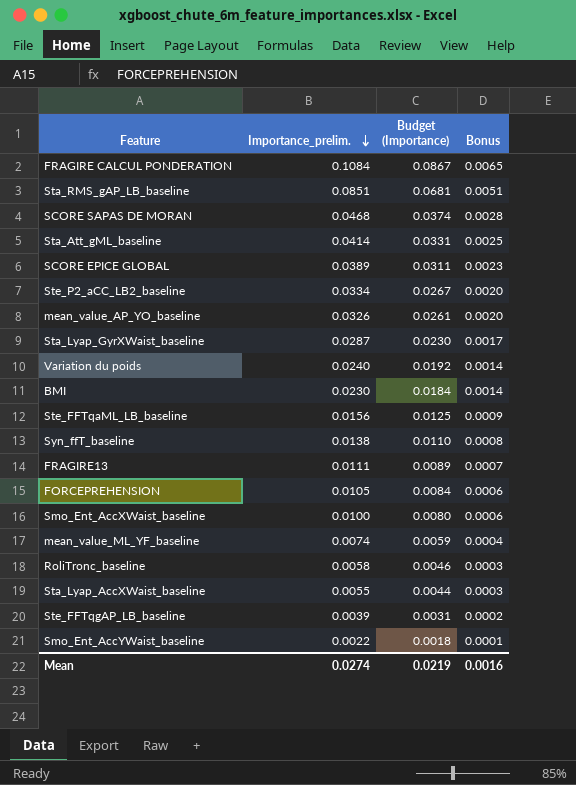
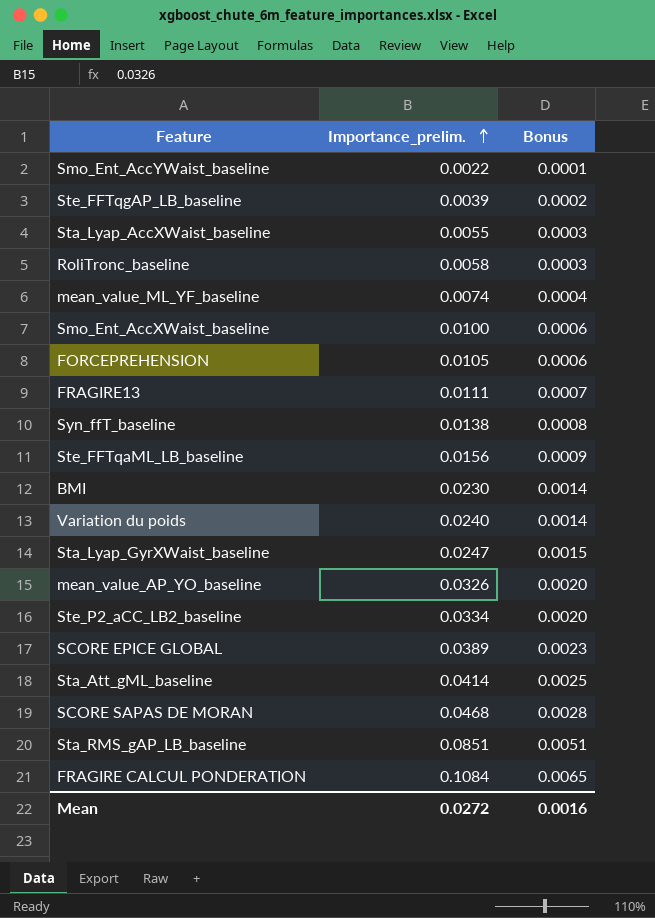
row order: Importance_prelim. descending -> Importance_prelim. ascending
column Budget (Importance) | formula: [Importance_prelim.] * 0.8 -> none
Sta_Lyap_GyrXWaist_baseline | Importance_prelim.: 0.0287 -> 0.0247
Sta_Lyap_GyrXWaist_baseline | Bonus: 0.0017 -> 0.0015
Mean | Importance_prelim.: 0.0274 -> 0.0272

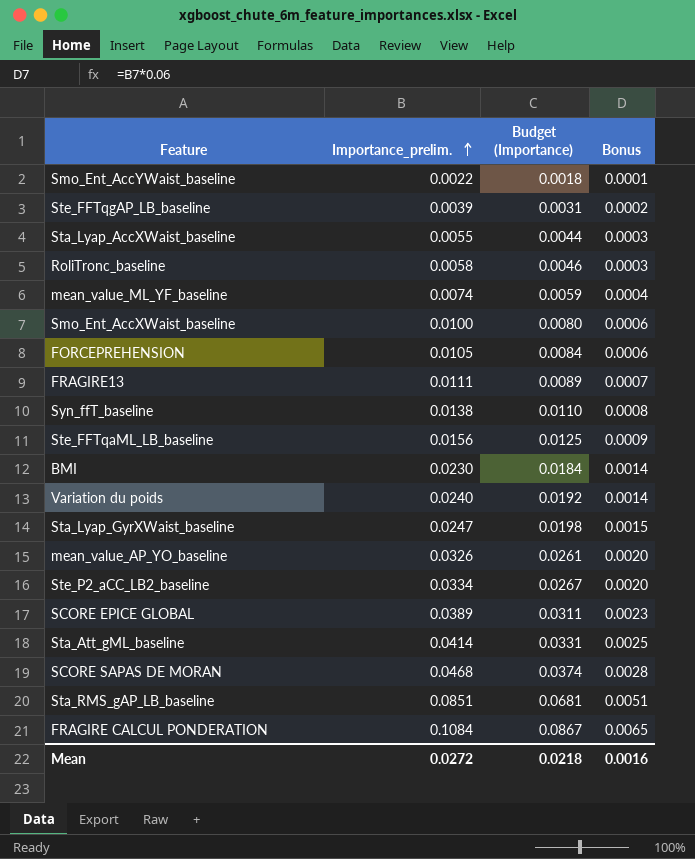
column Budget (Importance) | formula: none -> [Importance_prelim.] * 0.8

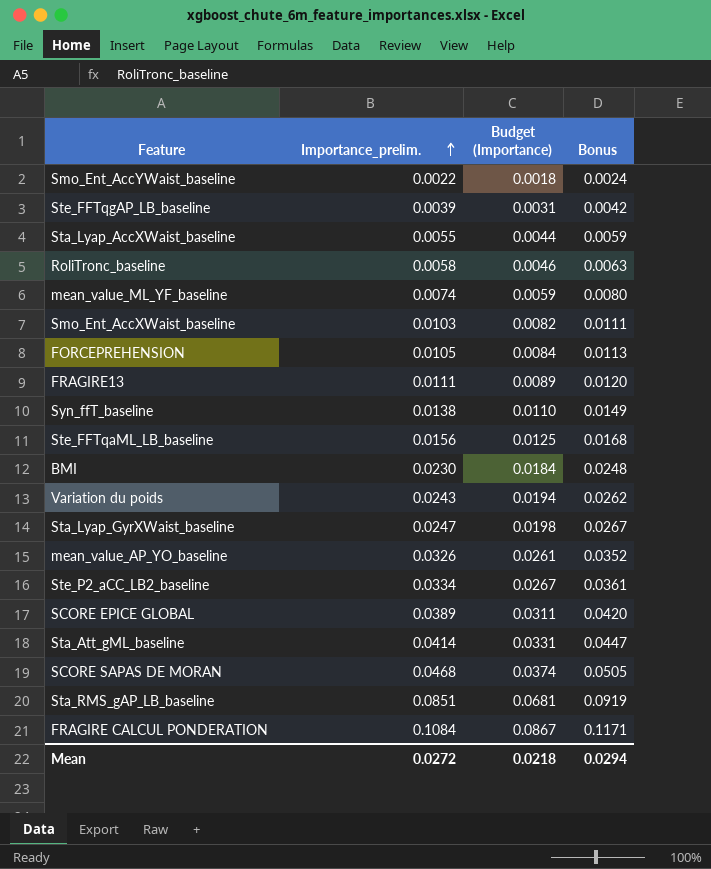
column Bonus | formula: [Importance_prelim.] * 0.06 -> [Importance_prelim.] * 1.08
Smo_Ent_AccXWaist_baseline | Importance_prelim.: 0.0100 -> 0.0103
Smo_Ent_AccXWaist_baseline | Budget (Importance): 0.0080 -> 0.0082
Variation du poids | Importance_prelim.: 0.0240 -> 0.0243
Variation du poids | Budget (Importance): 0.0192 -> 0.0194
Mean | Bonus: 0.0016 -> 0.0294

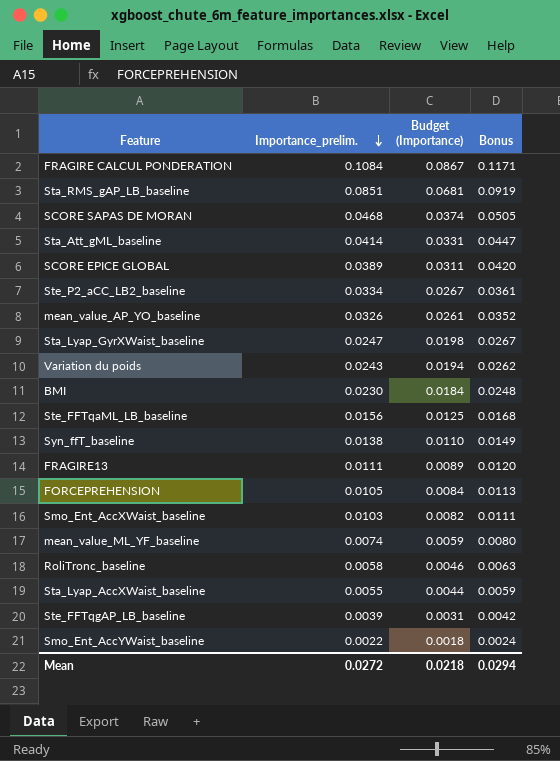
row order: Importance_prelim. ascending -> Importance_prelim. descending

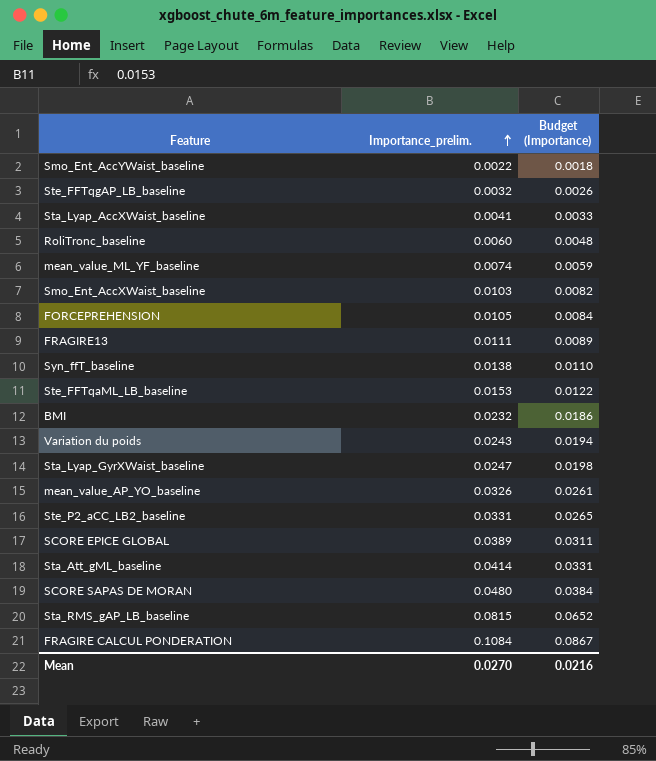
row order: Importance_prelim. descending -> Importance_prelim. ascending
column Bonus | formula: [Importance_prelim.] * 1.08 -> none
Ste_FFTqgAP_LB_baseline | Importance_prelim.: 0.0039 -> 0.0032
Ste_FFTqgAP_LB_baseline | Budget (Importance): 0.0031 -> 0.0026
Sta_Lyap_AccXWaist_baseline | Importance_prelim.: 0.0055 -> 0.0041
Sta_Lyap_AccXWaist_baseline | Budget (Importance): 0.0044 -> 0.0033
RoliTronc_baseline | Importance_prelim.: 0.0058 -> 0.0060
RoliTronc_baseline | Budget (Importance): 0.0046 -> 0.0048
Ste_FFTqaML_LB_baseline | Importance_prelim.: 0.0156 -> 0.0153
Ste_FFTqaML_LB_baseline | Budget (Importance): 0.0125 -> 0.0122
BMI | Importance_prelim.: 0.0230 -> 0.0232
BMI | Budget (Importance): 0.0184 -> 0.0186
Ste_P2_aCC_LB2_baseline | Importance_prelim.: 0.0334 -> 0.0331
Ste_P2_aCC_LB2_baseline | Budget (Importance): 0.0267 -> 0.0265
SCORE SAPAS DE MORAN | Importance_prelim.: 0.0468 -> 0.0480
SCORE SAPAS DE MORAN | Budget (Importance): 0.0374 -> 0.0384
Sta_RMS_gAP_LB_baseline | Importance_prelim.: 0.0851 -> 0.0815
Sta_RMS_gAP_LB_baseline | Budget (Importance): 0.0681 -> 0.0652
Mean | Importance_prelim.: 0.0272 -> 0.0270
Mean | Budget (Importance): 0.0218 -> 0.0216

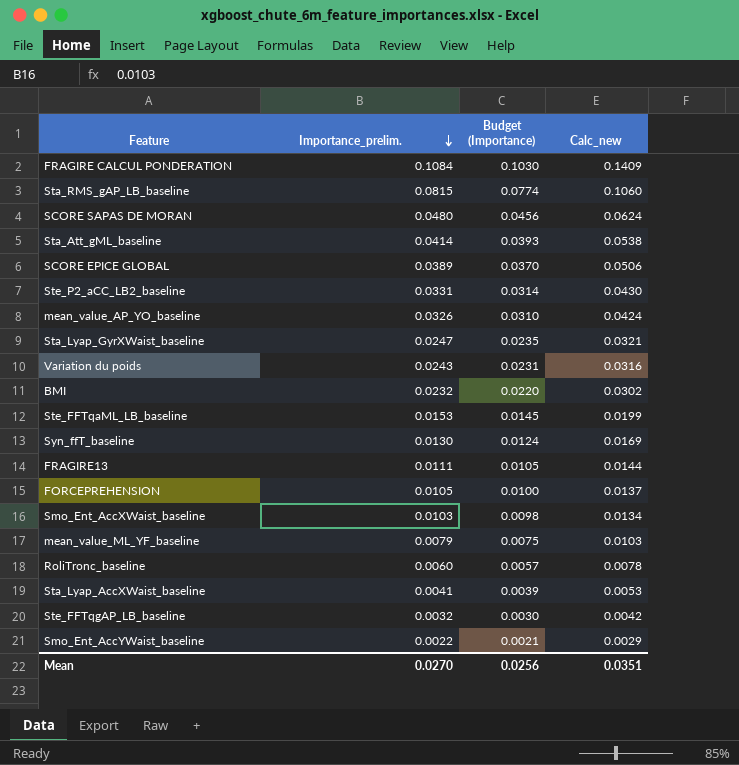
row order: Importance_prelim. ascending -> Importance_prelim. descending
column Budget (Importance) | formula: [Importance_prelim.] * 0.8 -> [Importance_prelim.] * 0.95
column Calc_new | formula: none -> [Importance_prelim.] * 1.3
Syn_ffT_baseline | Importance_prelim.: 0.0138 -> 0.0130
mean_value_ML_YF_baseline | Importance_prelim.: 0.0074 -> 0.0079
Mean | Budget (Importance): 0.0216 -> 0.0256

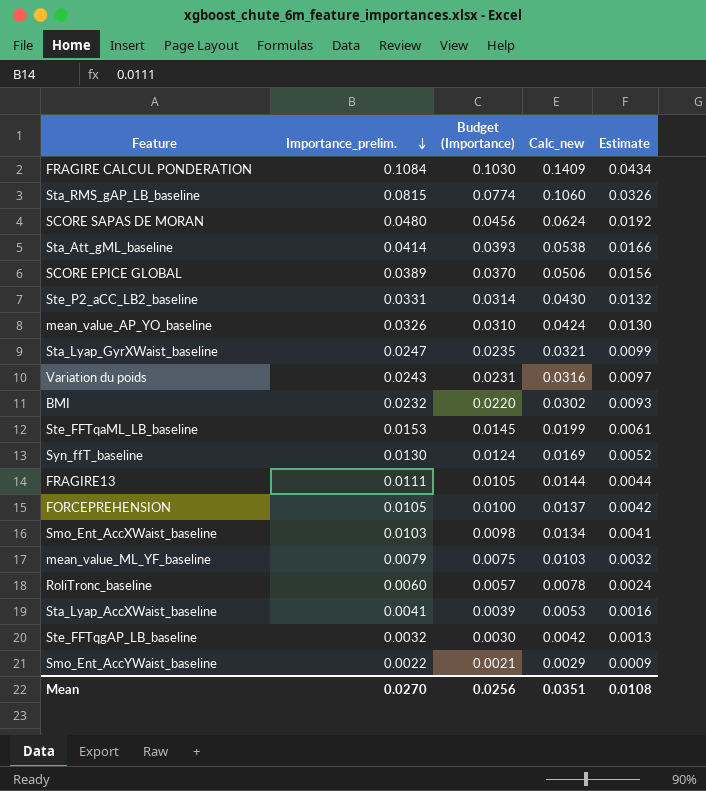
column Estimate | formula: none -> [Importance_prelim.] * 0.4

